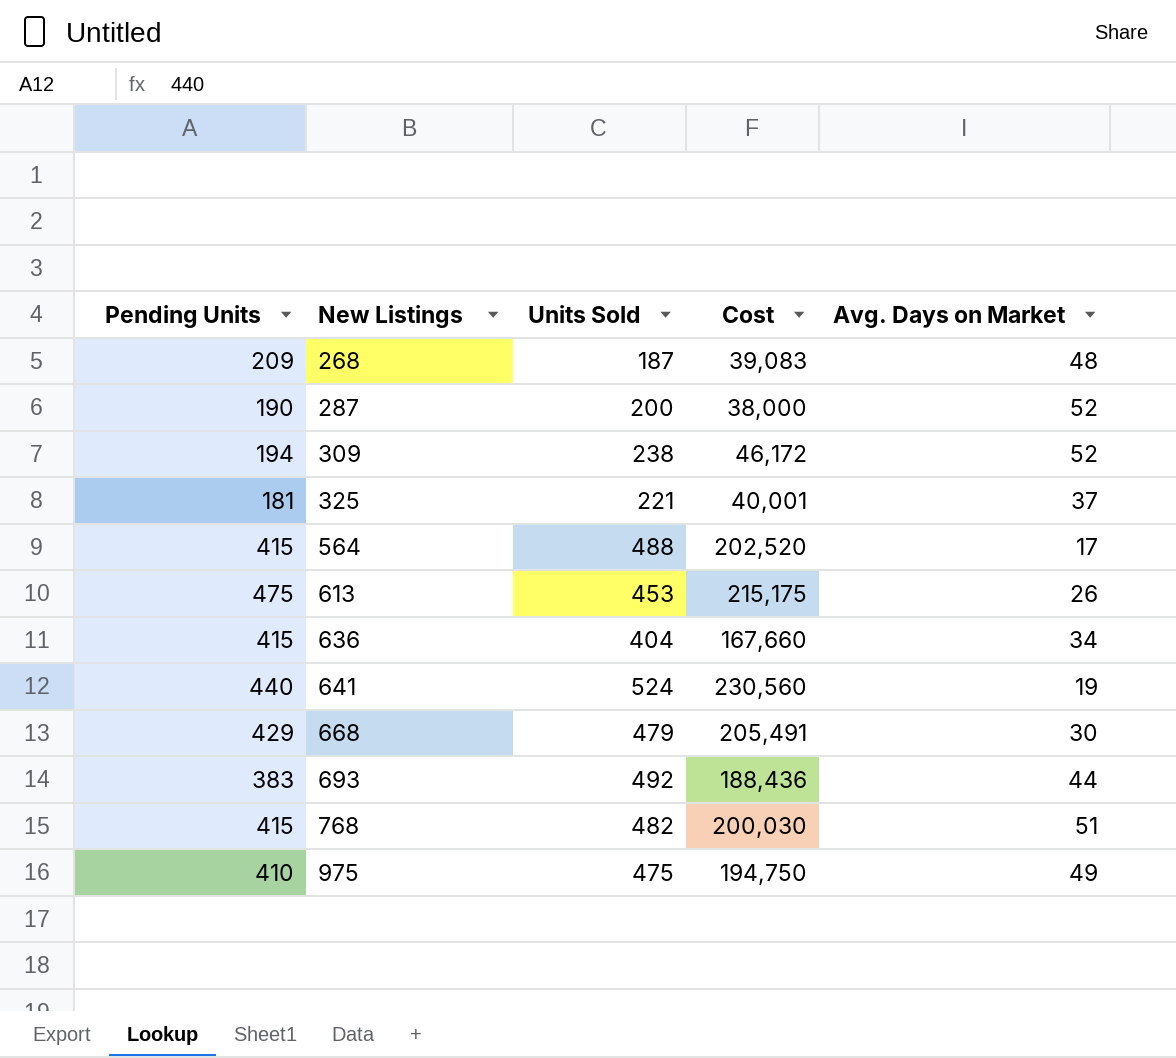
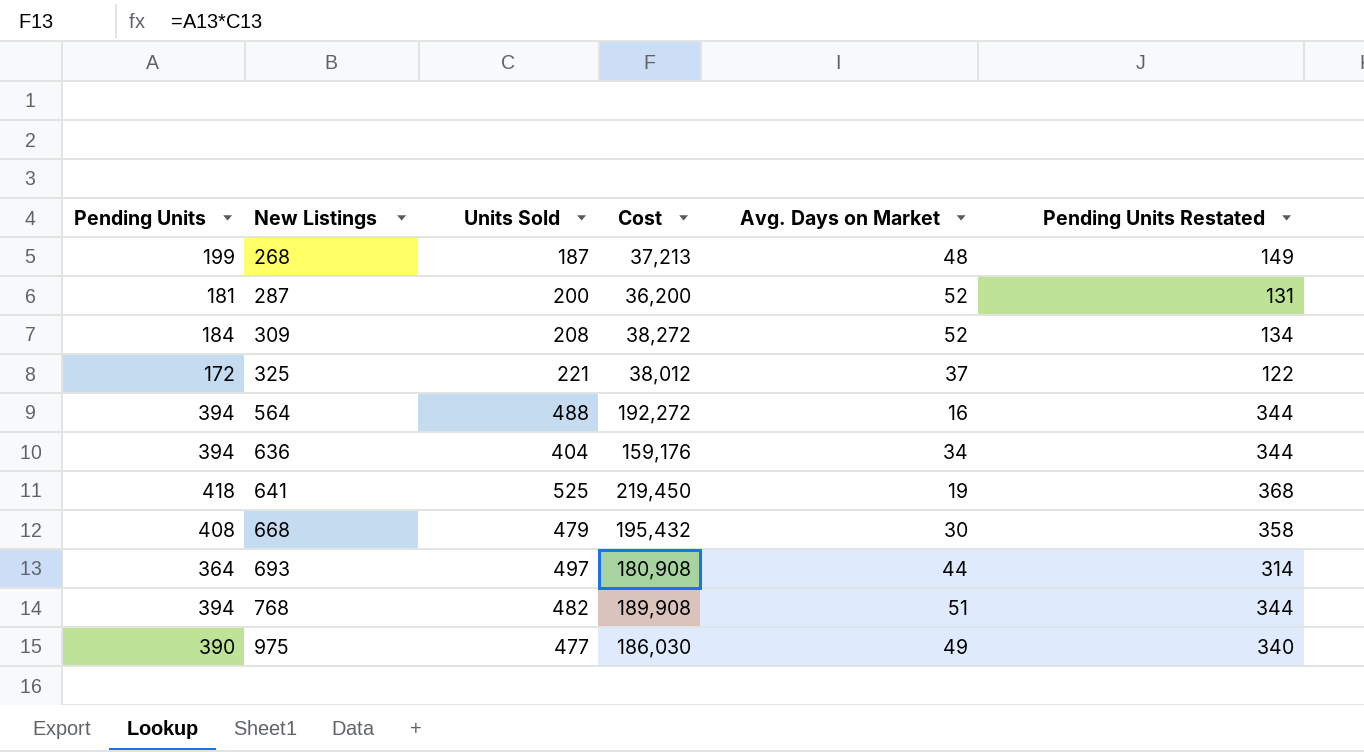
column Pending Units Restated | formula: none -> [Pending Units] - 50
row 613: 475 | 453 | 215,175 | 26 -> none
268 | Pending Units: 209 -> 199
268 | Cost: 39,083 -> 37,213
287 | Pending Units: 190 -> 181
287 | Cost: 38,000 -> 36,200
309 | Pending Units: 194 -> 184
309 | Units Sold: 238 -> 208
309 | Cost: 46,172 -> 38,272
325 | Pending Units: 181 -> 172
325 | Cost: 40,001 -> 38,012
564 | Pending Units: 415 -> 394
564 | Cost: 202,520 -> 192,272
564 | Avg. Days on Market: 17 -> 16
636 | Pending Units: 415 -> 394
636 | Cost: 167,660 -> 159,176
641 | Pending Units: 440 -> 418
641 | Units Sold: 524 -> 525
641 | Cost: 230,560 -> 219,450
668 | Pending Units: 429 -> 408
668 | Cost: 205,491 -> 195,432
693 | Pending Units: 383 -> 364
693 | Units Sold: 492 -> 497
693 | Cost: 188,436 -> 180,908
768 | Pending Units: 415 -> 394
768 | Cost: 200,030 -> 189,908
975 | Pending Units: 410 -> 390
975 | Units Sold: 475 -> 477
975 | Cost: 194,750 -> 186,030

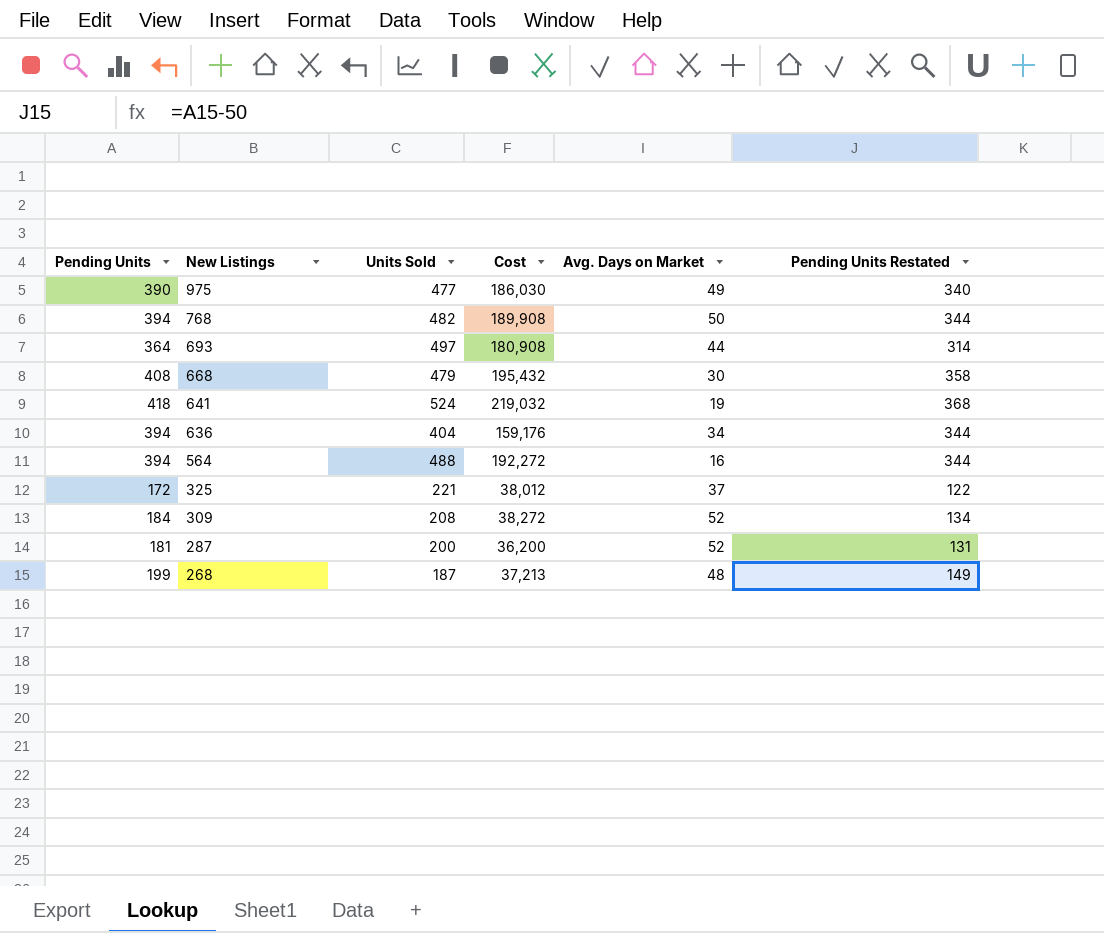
row order: New Listings ascending -> New Listings descending
768 | Avg. Days on Market: 51 -> 50
641 | Units Sold: 525 -> 524
641 | Cost: 219,450 -> 219,032

